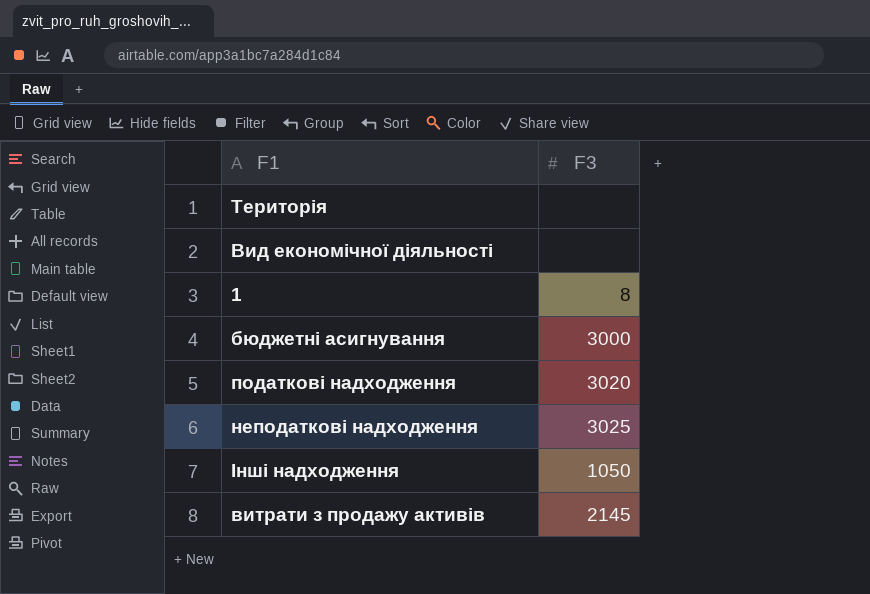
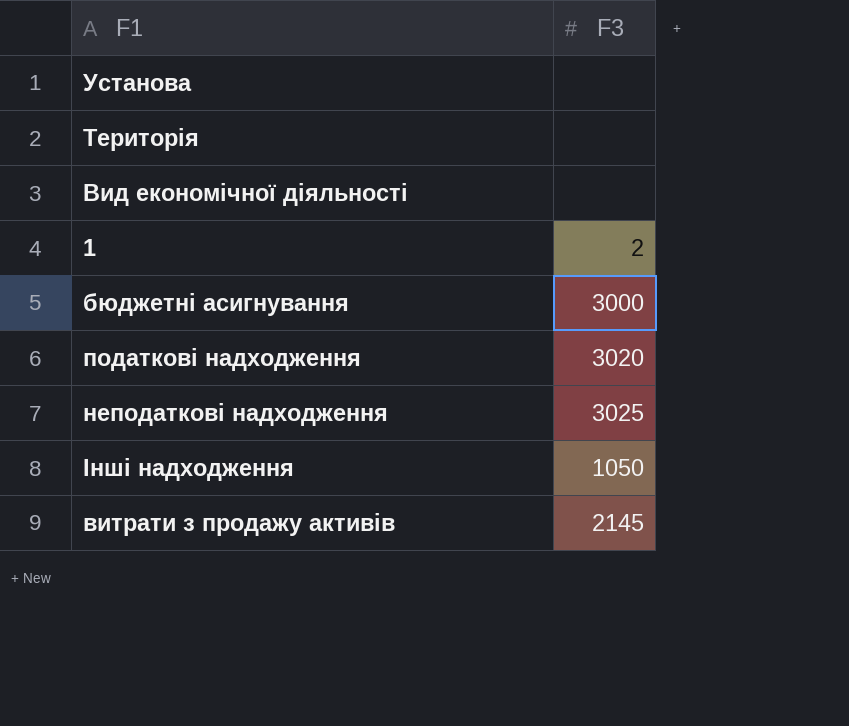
row Установа: none -> none
1 | F3: 8 -> 2

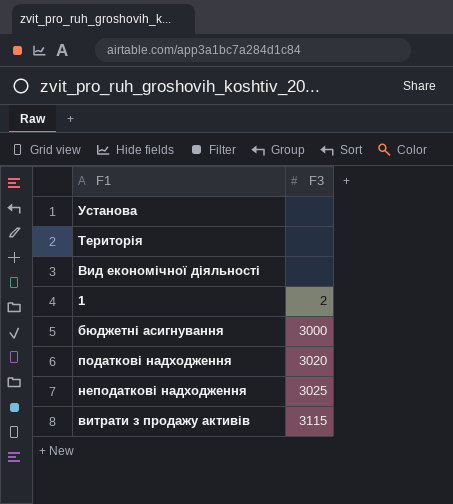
row Інші надходження: 1050 -> none
витрати з продажу активів | F3: 2145 -> 3115

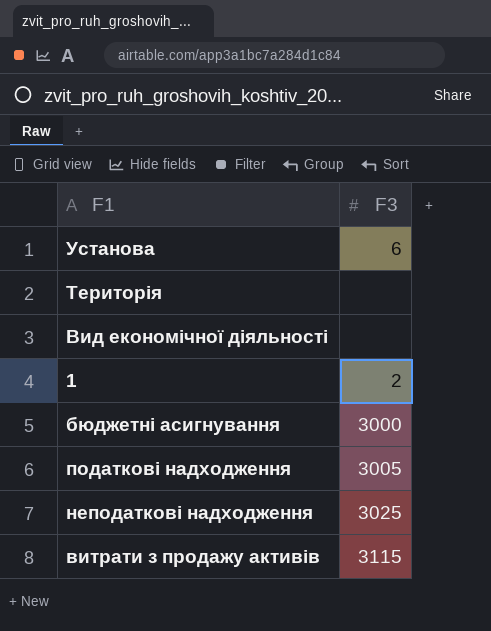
Установа | F3: none -> 6
податкові надходження | F3: 3020 -> 3005

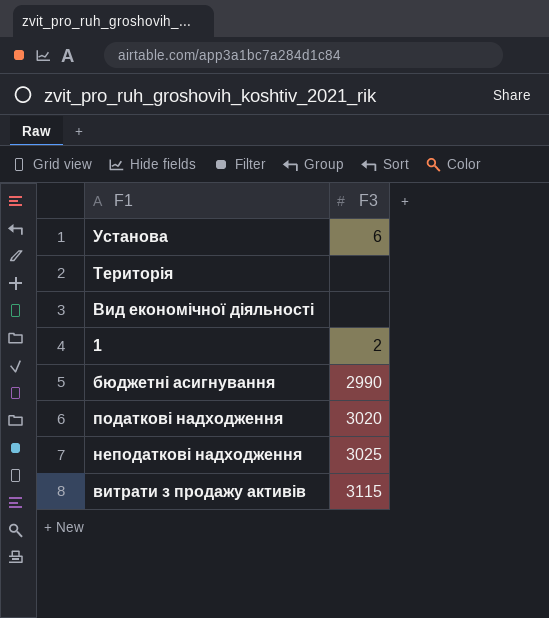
бюджетні асигнування | F3: 3000 -> 2990
податкові надходження | F3: 3005 -> 3020

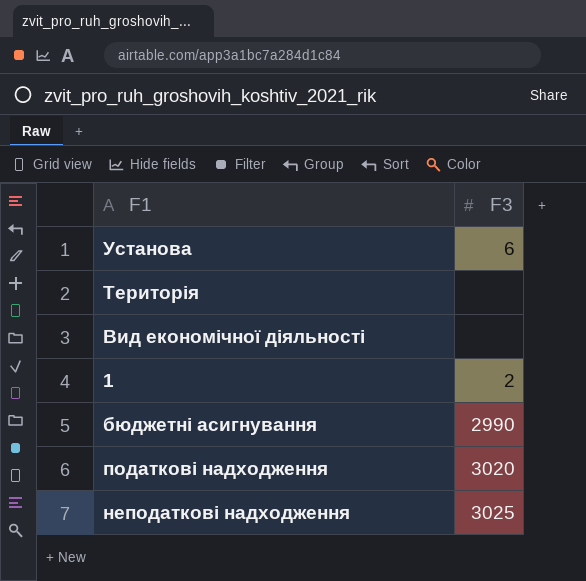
row витрати з продажу активів: 3115 -> none

